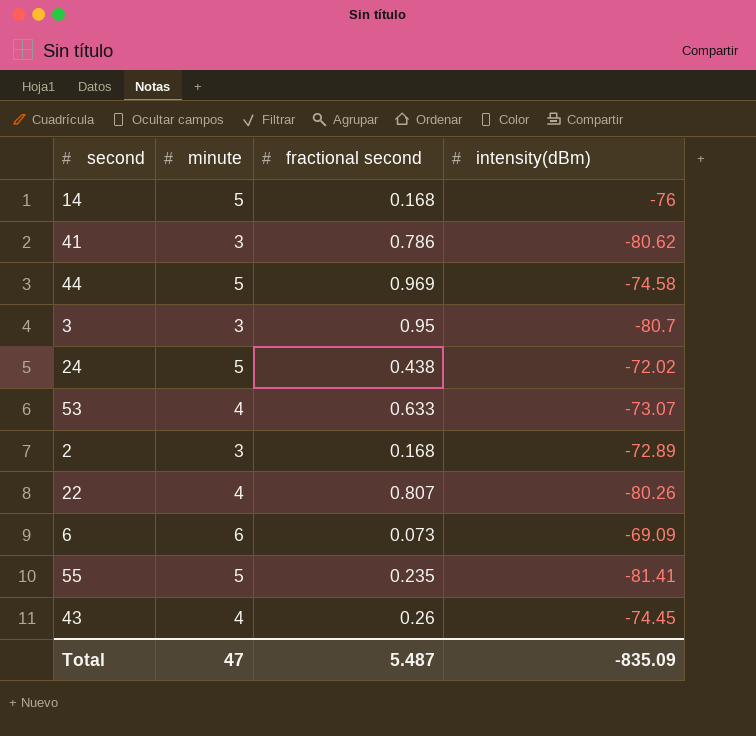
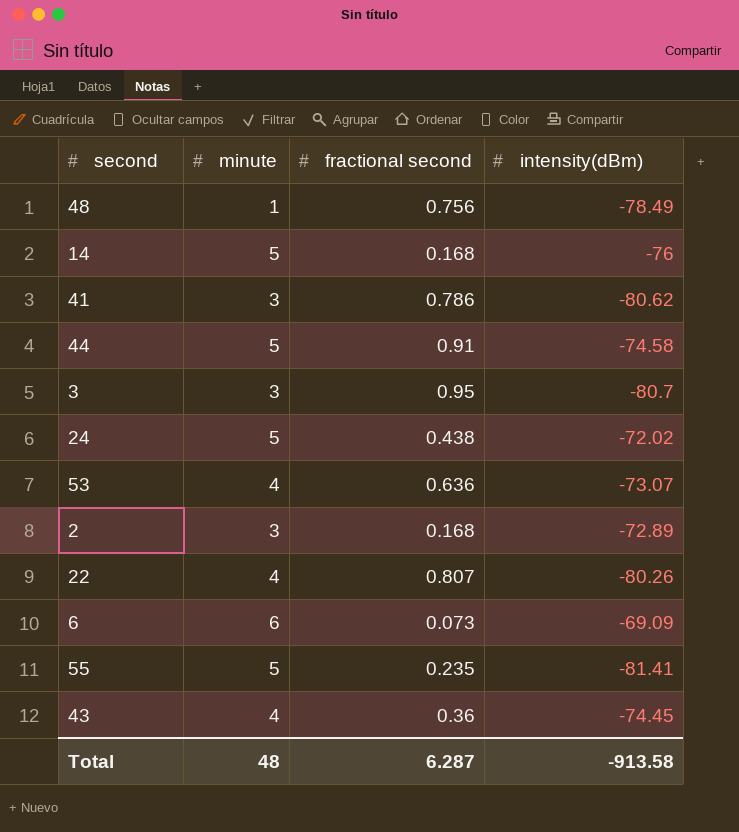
row 48: none -> 1 | 0.756 | -78.49
44 | fractional second: 0.969 -> 0.91
53 | fractional second: 0.633 -> 0.636
43 | fractional second: 0.26 -> 0.36
Total | minute: 47 -> 48
Total | fractional second: 5.487 -> 6.287
Total | intensity(dBm): -835.09 -> -913.58

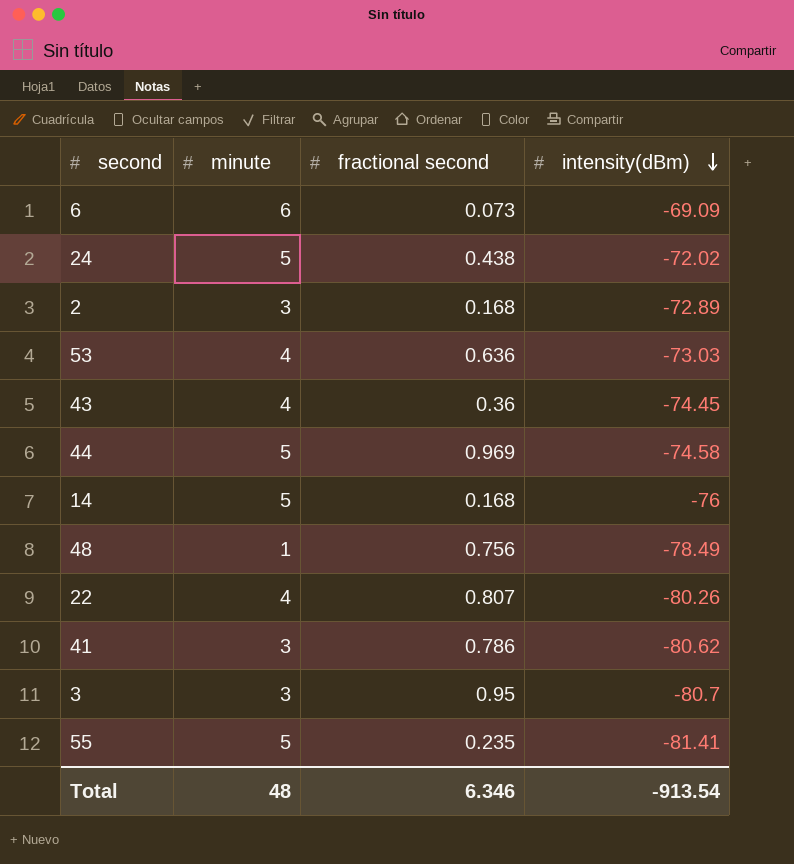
row order: none -> intensity(dBm) descending
53 | intensity(dBm): -73.07 -> -73.03
44 | fractional second: 0.91 -> 0.969
Total | fractional second: 6.287 -> 6.346
Total | intensity(dBm): -913.58 -> -913.54

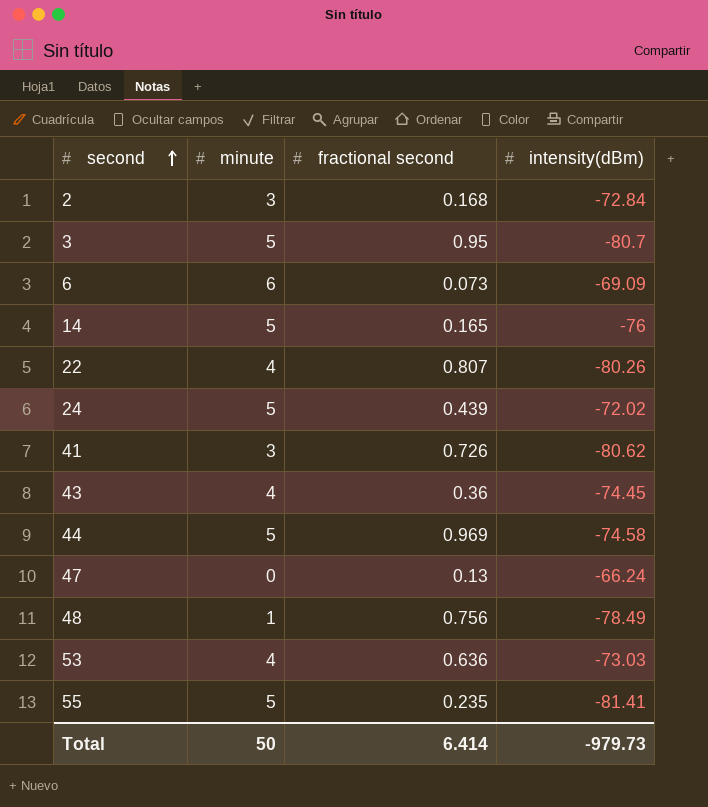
row order: intensity(dBm) descending -> second ascending
2 | intensity(dBm): -72.89 -> -72.84
3 | minute: 3 -> 5
14 | fractional second: 0.168 -> 0.165
24 | fractional second: 0.438 -> 0.439
41 | fractional second: 0.786 -> 0.726
row 47: none -> 0 | 0.13 | -66.24
Total | minute: 48 -> 50
Total | fractional second: 6.346 -> 6.414
Total | intensity(dBm): -913.54 -> -979.73

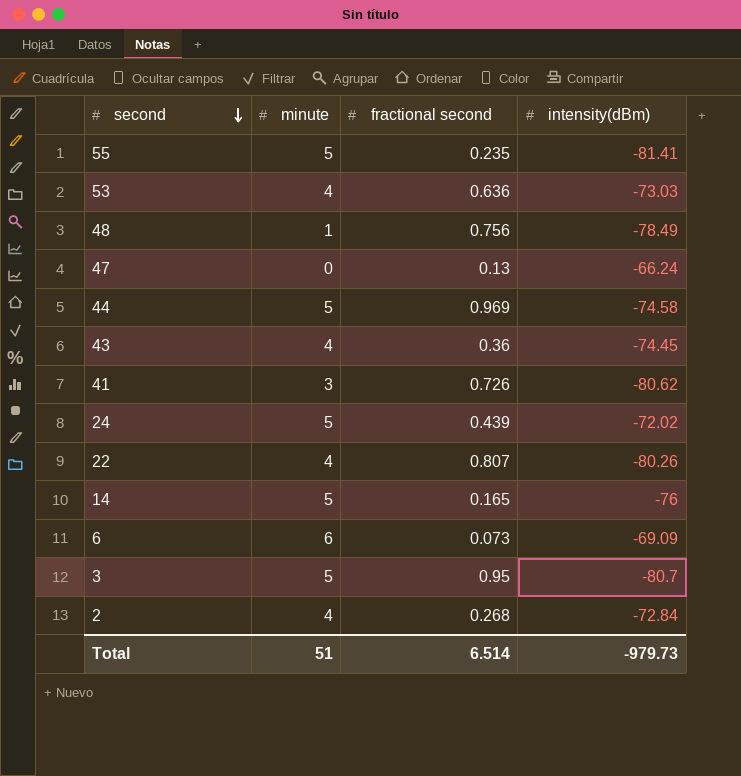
row order: second ascending -> second descending
2 | minute: 3 -> 4
2 | fractional second: 0.168 -> 0.268
Total | minute: 50 -> 51
Total | fractional second: 6.414 -> 6.514

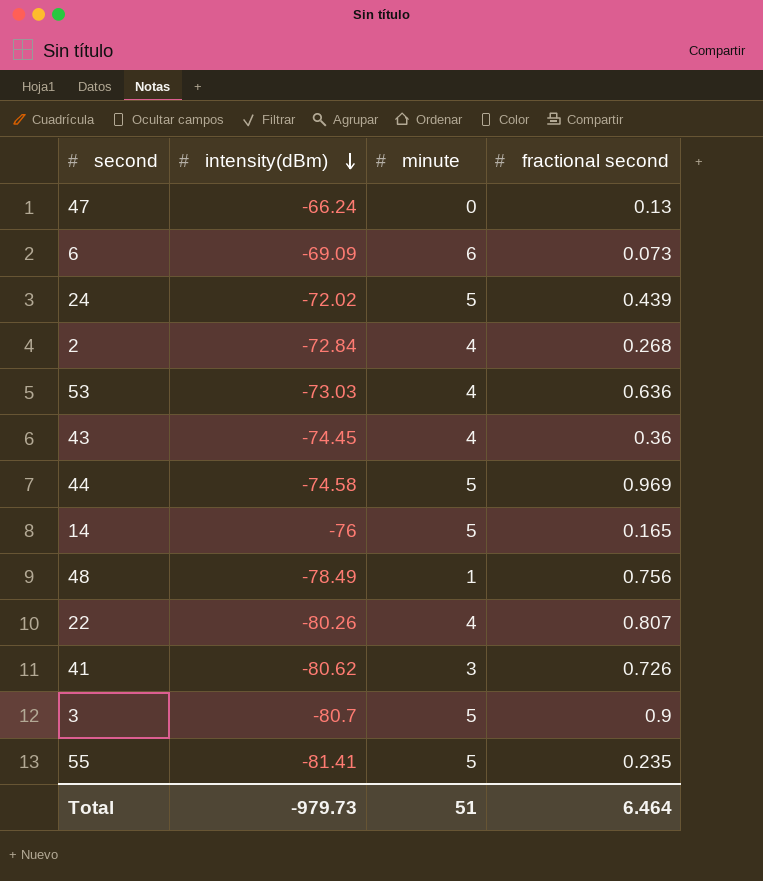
row order: second descending -> intensity(dBm) descending
column intensity(dBm) | position: 4 -> 2
3 | fractional second: 0.95 -> 0.9
Total | fractional second: 6.514 -> 6.464

